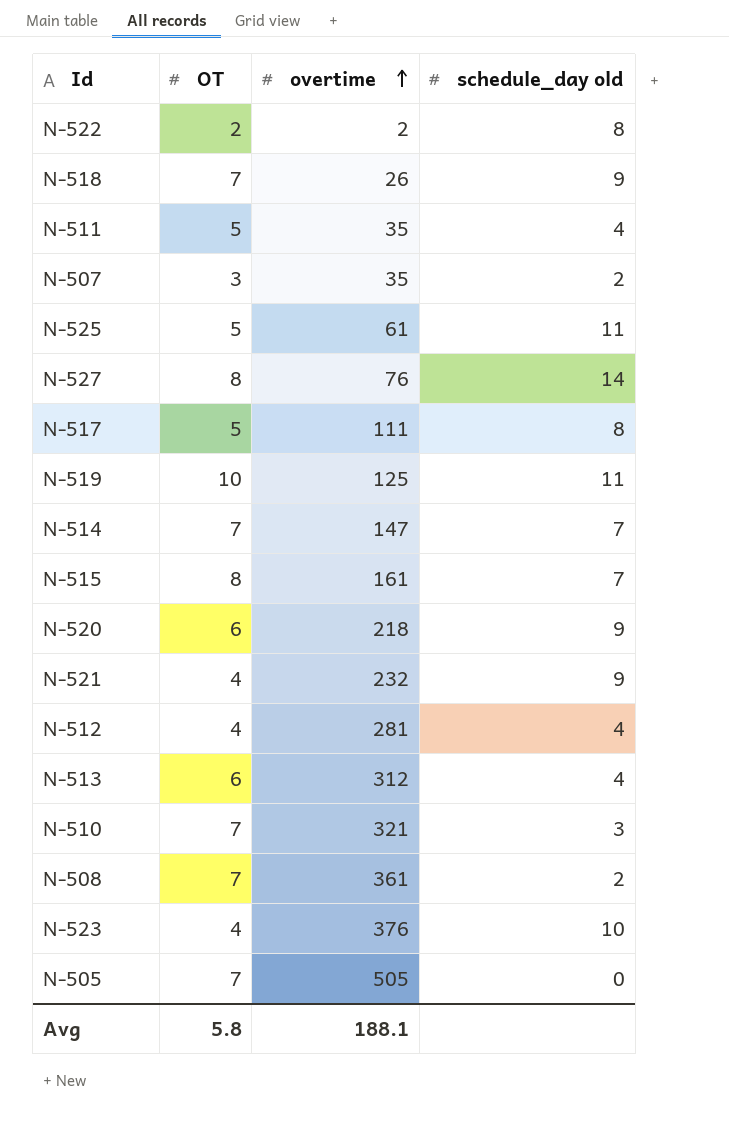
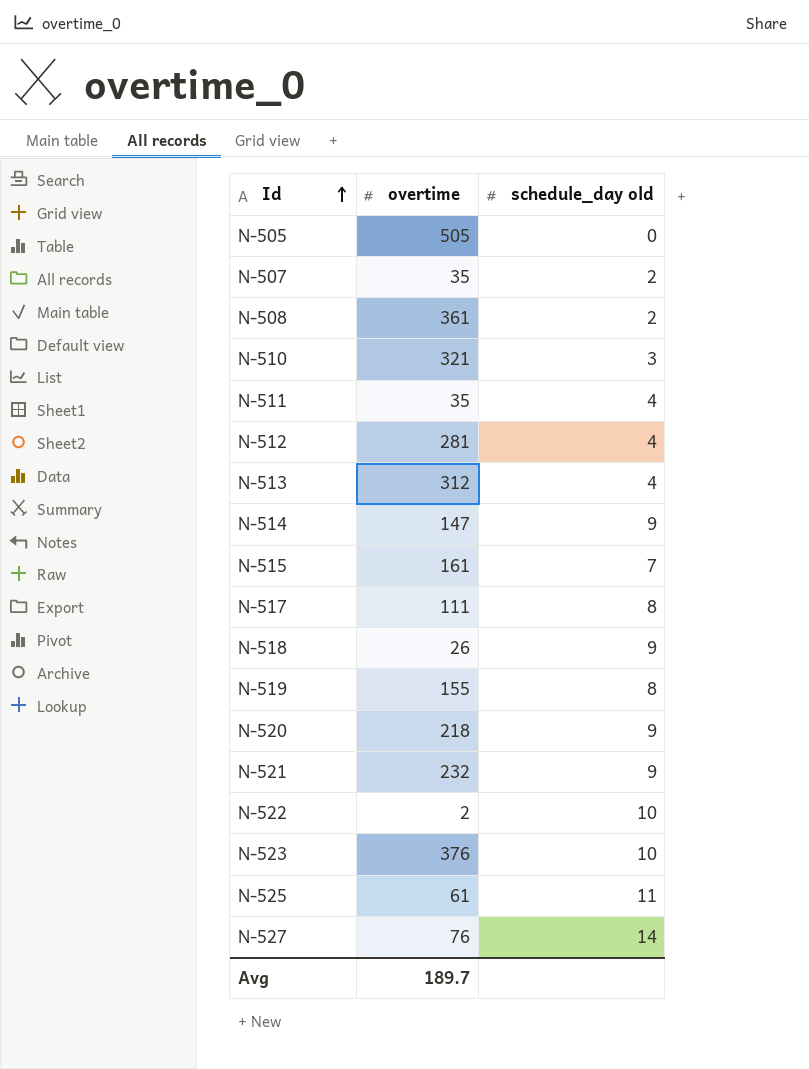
row order: overtime ascending -> Id ascending
column OT | position: 2 -> none
N-514 | schedule_day old: 7 -> 9
N-519 | overtime: 125 -> 155
N-519 | schedule_day old: 11 -> 8
N-522 | schedule_day old: 8 -> 10
Avg | overtime: 188.1 -> 189.7

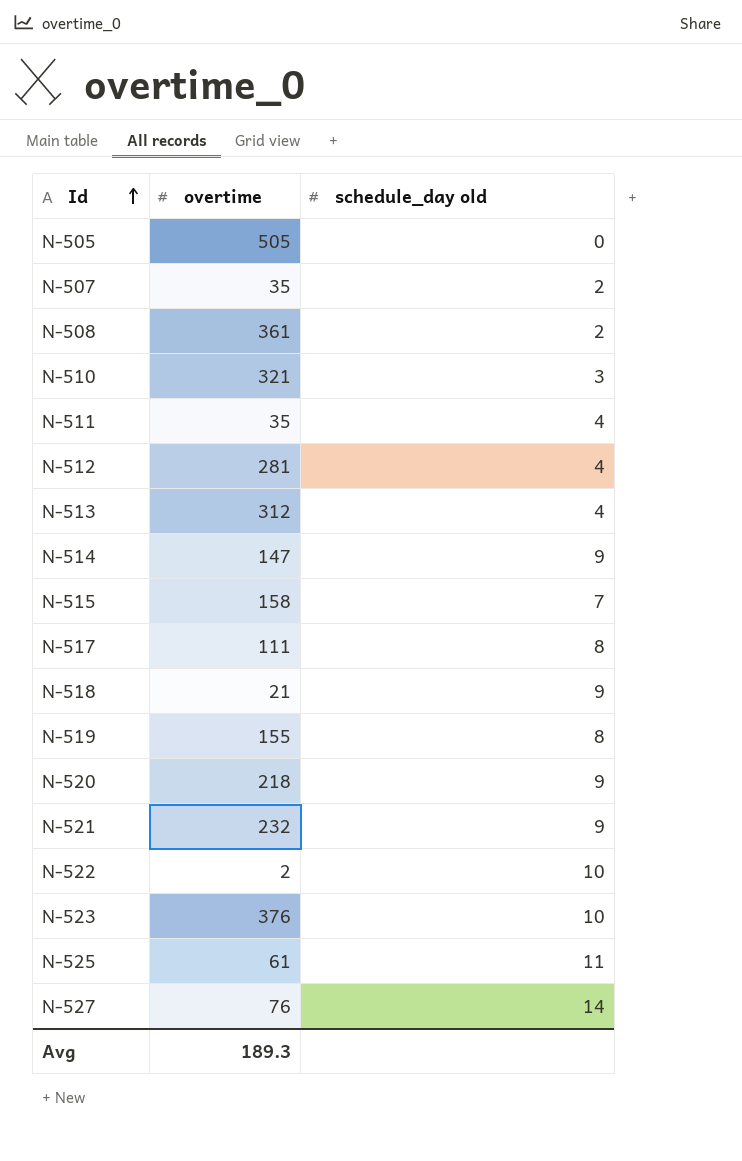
N-515 | overtime: 161 -> 158
N-518 | overtime: 26 -> 21
Avg | overtime: 189.7 -> 189.3

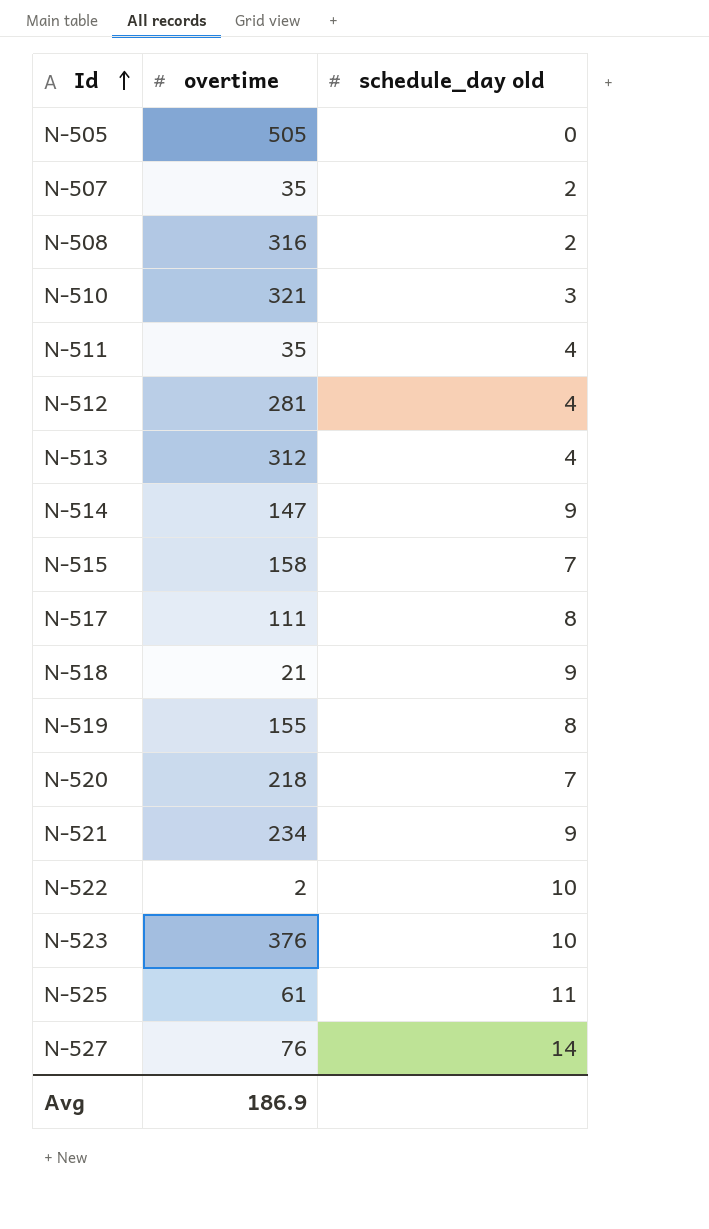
N-508 | overtime: 361 -> 316
N-520 | schedule_day old: 9 -> 7
N-521 | overtime: 232 -> 234
Avg | overtime: 189.3 -> 186.9

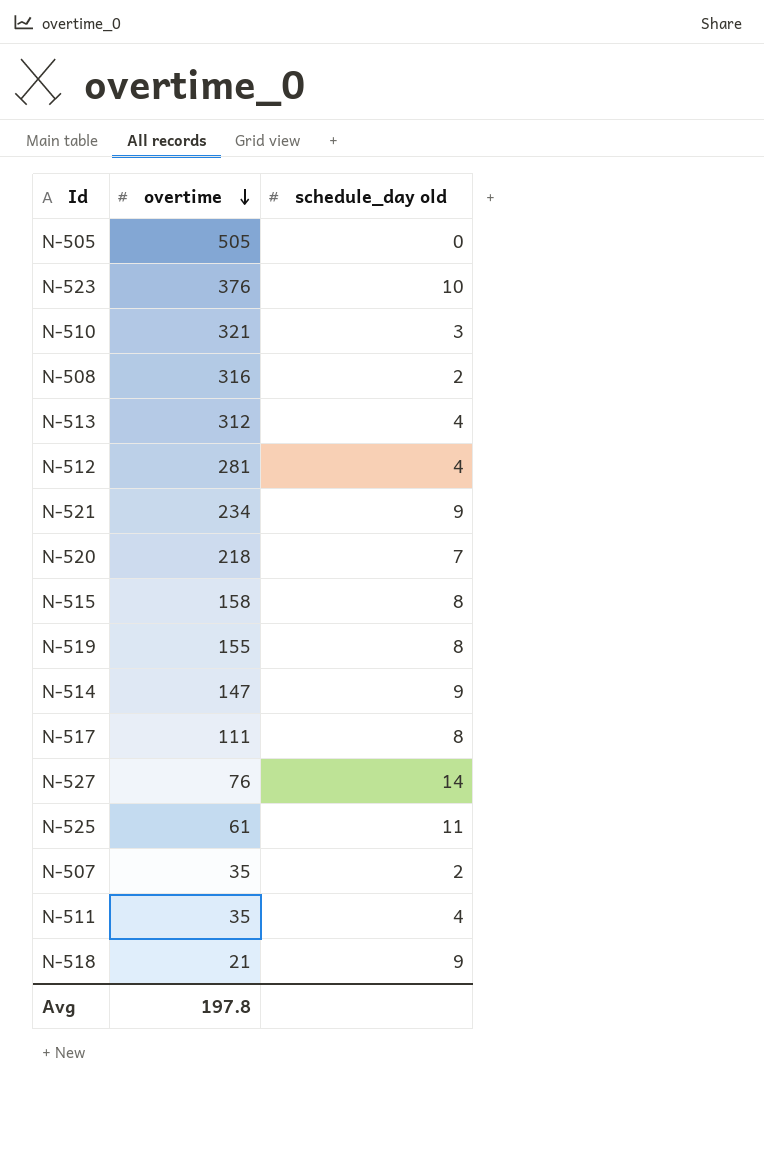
row order: Id ascending -> overtime descending
row N-522: 2 | 10 -> none
N-515 | schedule_day old: 7 -> 8
Avg | overtime: 186.9 -> 197.8

